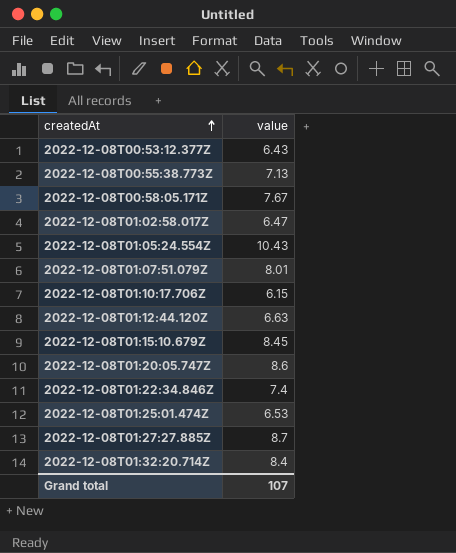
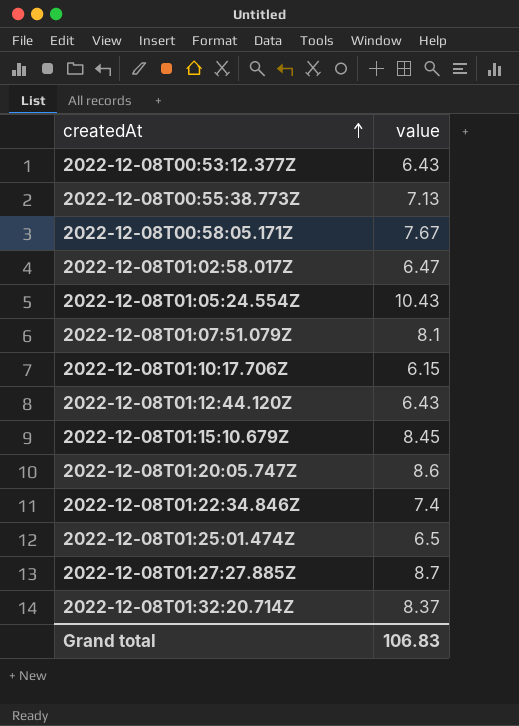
2022-12-08T01:07:51.079Z | value: 8.01 -> 8.1
2022-12-08T01:12:44.120Z | value: 6.63 -> 6.43
2022-12-08T01:25:01.474Z | value: 6.53 -> 6.5
2022-12-08T01:32:20.714Z | value: 8.4 -> 8.37
Grand total | value: 107 -> 106.83

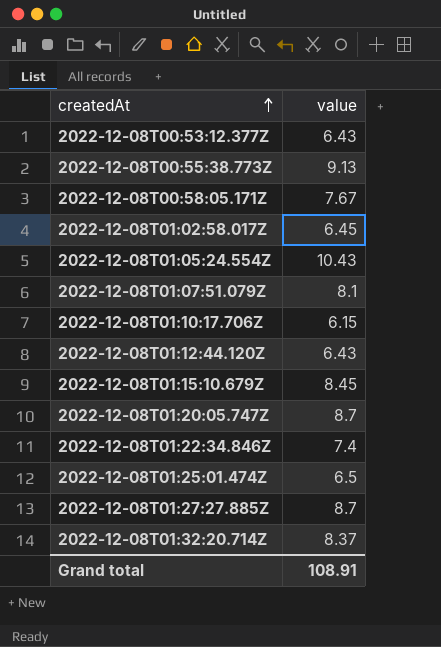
2022-12-08T00:55:38.773Z | value: 7.13 -> 9.13
2022-12-08T01:02:58.017Z | value: 6.47 -> 6.45
2022-12-08T01:20:05.747Z | value: 8.6 -> 8.7
Grand total | value: 106.83 -> 108.91

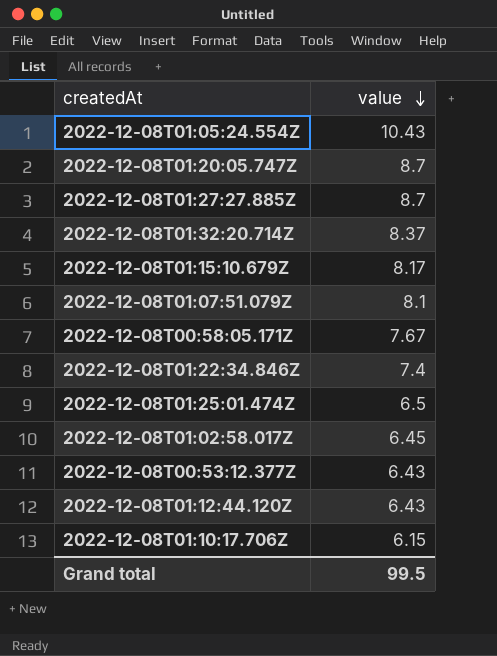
row order: createdAt ascending -> value descending
row 2022-12-08T00:55:38.773Z: 9.13 -> none
2022-12-08T01:15:10.679Z | value: 8.45 -> 8.17
Grand total | value: 108.91 -> 99.5

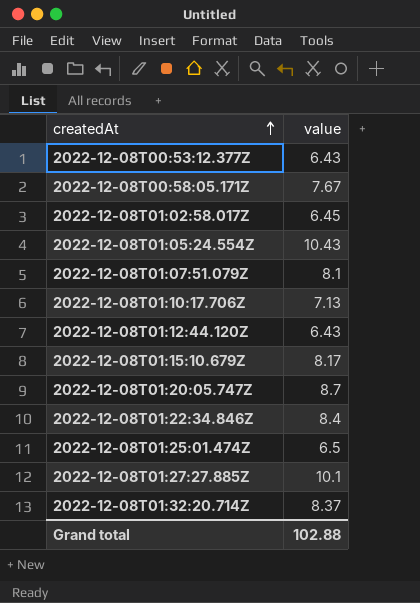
row order: value descending -> createdAt ascending
2022-12-08T01:10:17.706Z | value: 6.15 -> 7.13
2022-12-08T01:22:34.846Z | value: 7.4 -> 8.4
2022-12-08T01:27:27.885Z | value: 8.7 -> 10.1
Grand total | value: 99.5 -> 102.88

